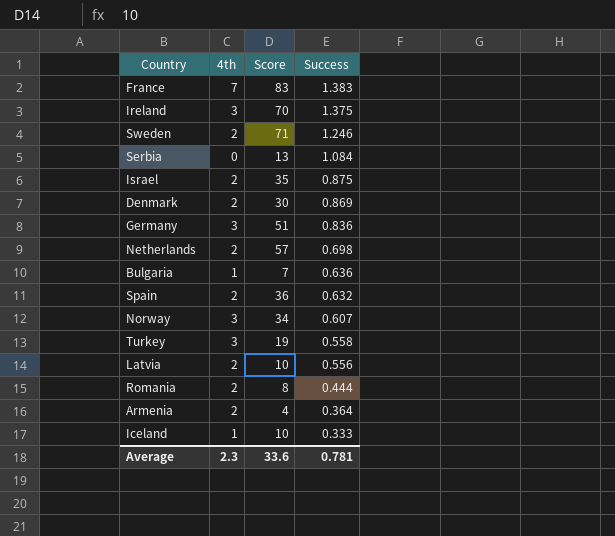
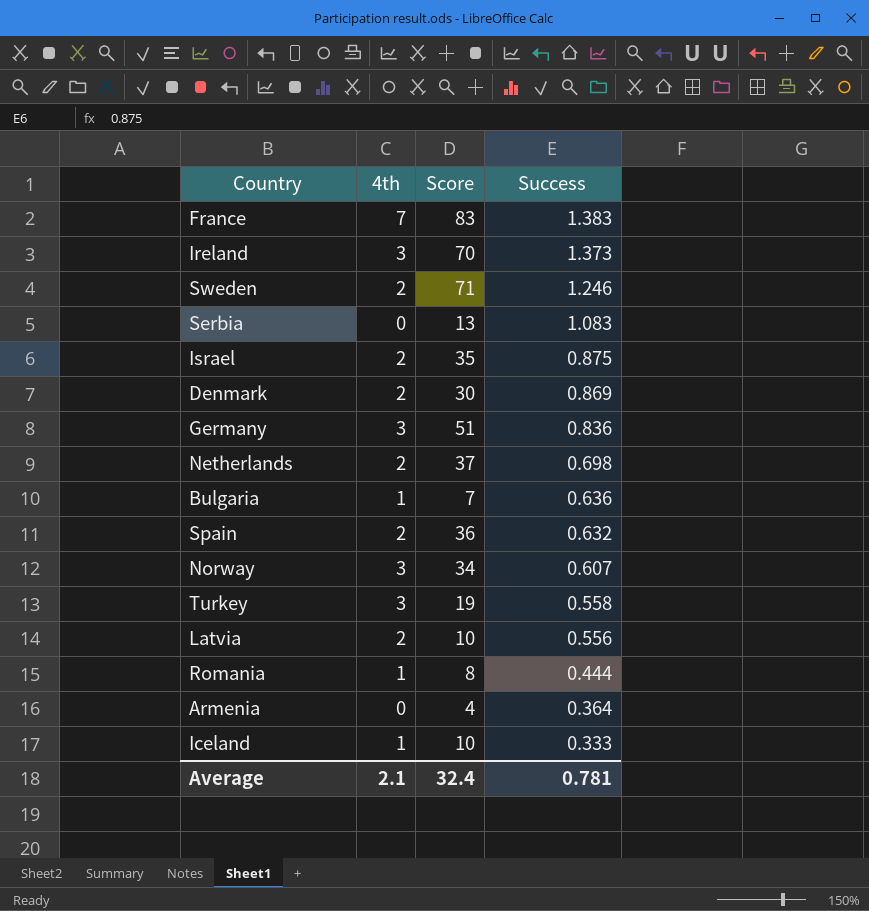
Ireland | Success: 1.375 -> 1.373
Serbia | Success: 1.084 -> 1.083
Netherlands | Score: 57 -> 37
Romania | 4th: 2 -> 1
Armenia | 4th: 2 -> 0
Average | 4th: 2.3 -> 2.1
Average | Score: 33.6 -> 32.4

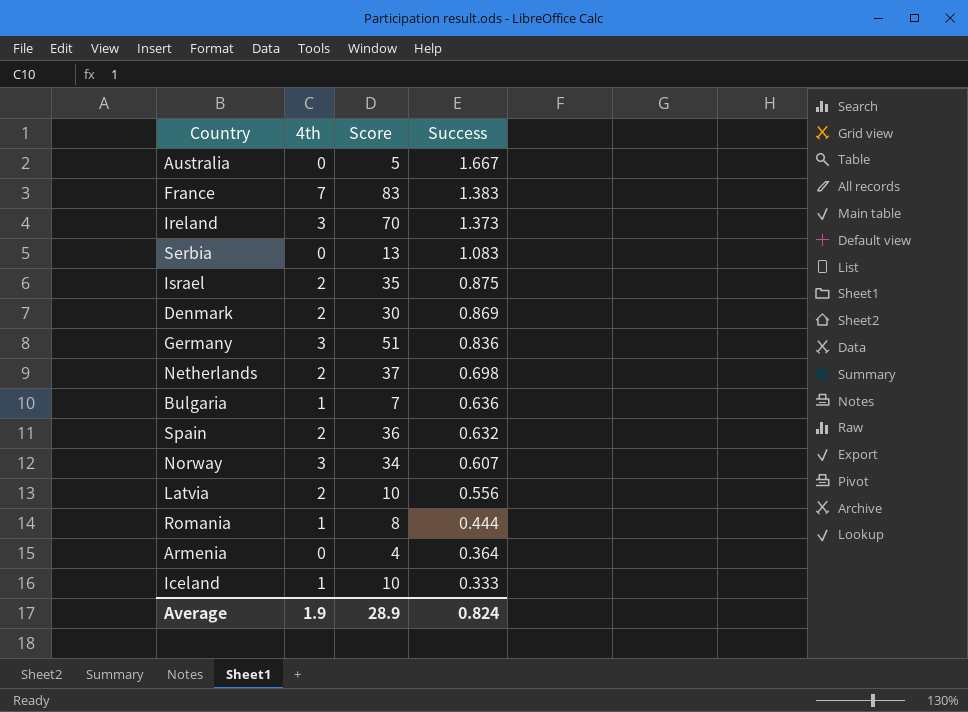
row Sweden: 2 | 71 | 1.246 -> none
row Turkey: 3 | 19 | 0.558 -> none
row Australia: none -> 0 | 5 | 1.667
Average | 4th: 2.1 -> 1.9
Average | Score: 32.4 -> 28.9
Average | Success: 0.781 -> 0.824

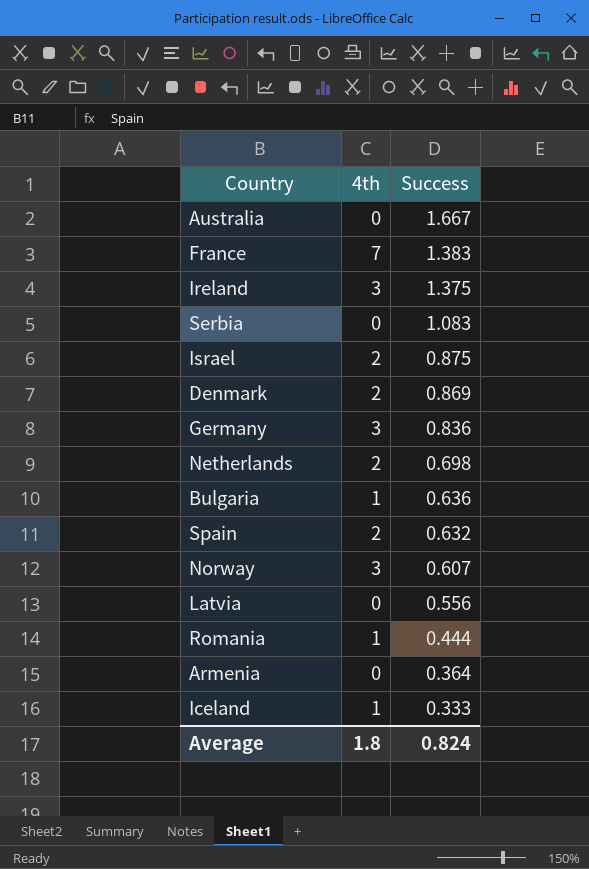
column Score | position: 3 -> none
Ireland | Success: 1.373 -> 1.375
Latvia | 4th: 2 -> 0
Average | 4th: 1.9 -> 1.8

